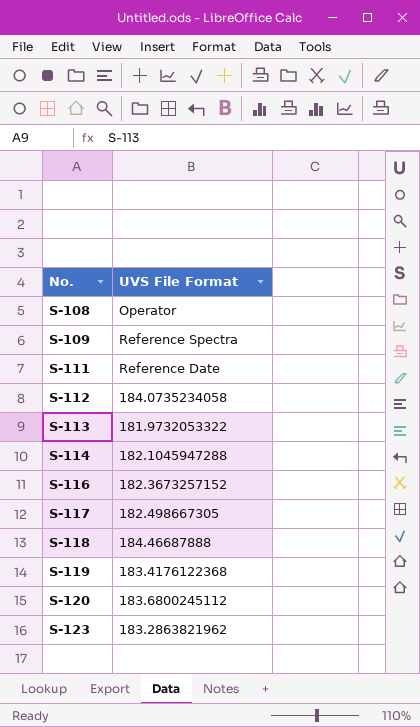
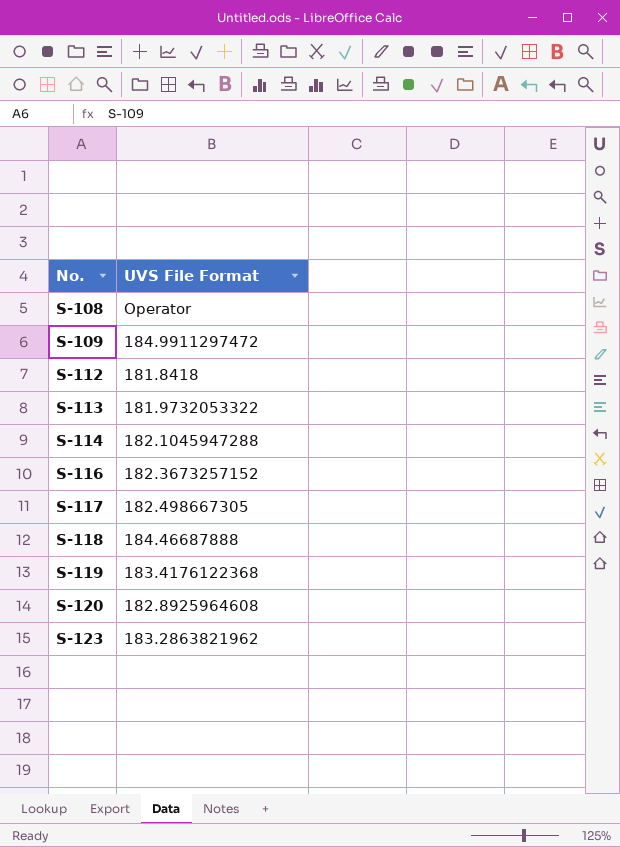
row S-111: Reference Date -> none
S-109 | UVS File Format: Reference Spectra -> 184.9911297472
S-112 | UVS File Format: 184.0735234058 -> 181.8418
S-120 | UVS File Format: 183.6800245112 -> 182.8925964608

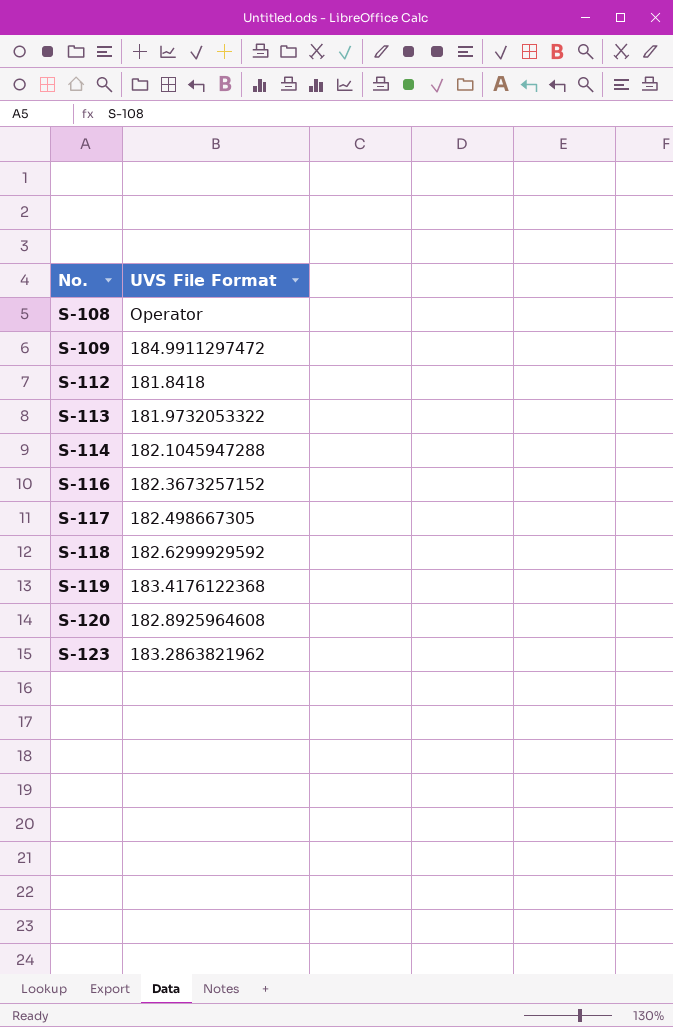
S-118 | UVS File Format: 184.46687888 -> 182.6299929592

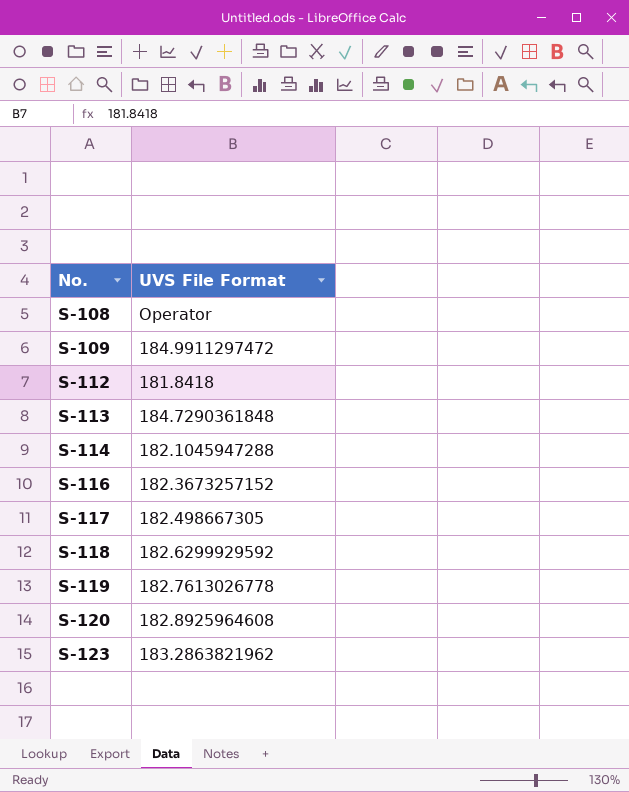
S-113 | UVS File Format: 181.9732053322 -> 184.7290361848
S-119 | UVS File Format: 183.4176122368 -> 182.7613026778

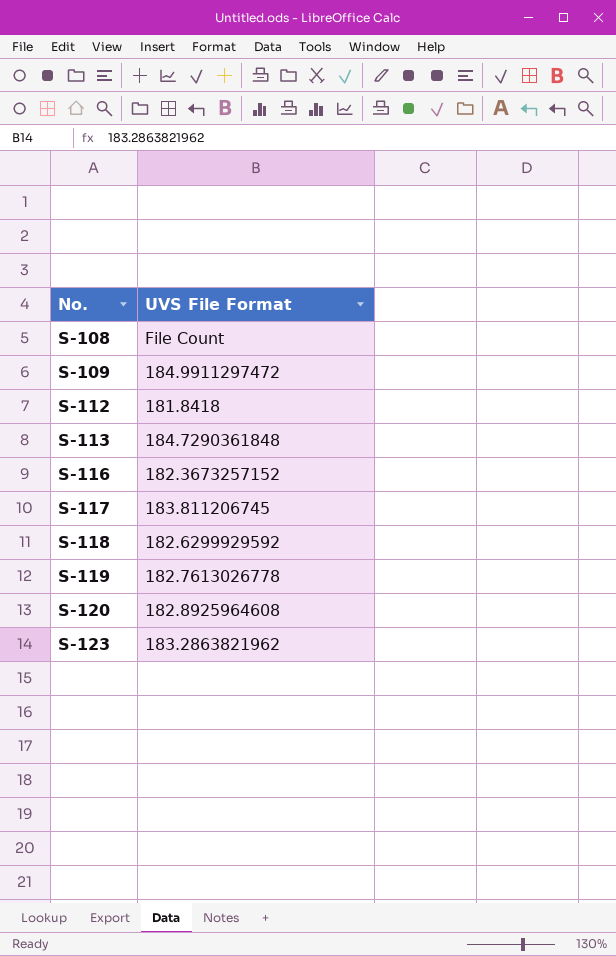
row S-114: 182.1045947288 -> none
S-108 | UVS File Format: Operator -> File Count
S-117 | UVS File Format: 182.498667305 -> 183.811206745

